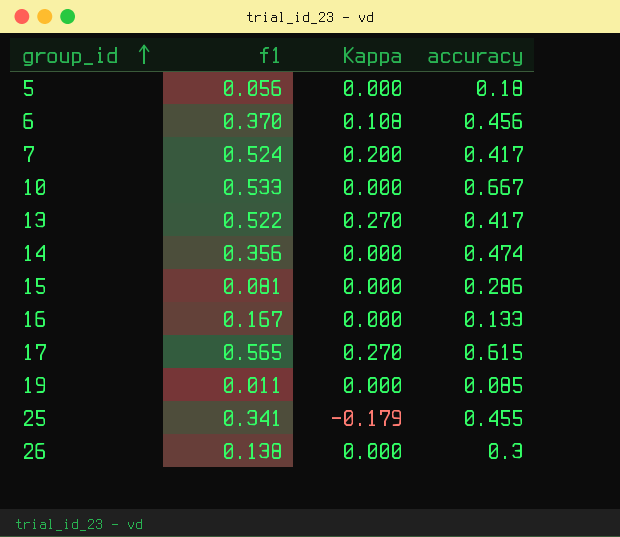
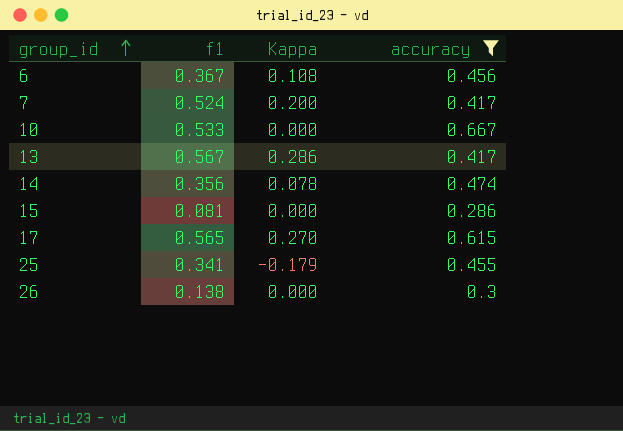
filter: none -> accuracy >= 0.286
6 | f1: 0.370 -> 0.367
13 | f1: 0.522 -> 0.567
13 | Kappa: 0.270 -> 0.286
14 | Kappa: 0.000 -> 0.078

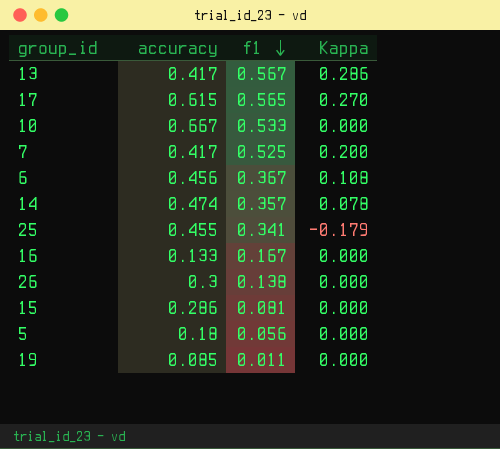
filter: accuracy >= 0.286 -> none
row order: group_id ascending -> f1 descending
column accuracy | position: 4 -> 2
7 | f1: 0.524 -> 0.525
14 | f1: 0.356 -> 0.357

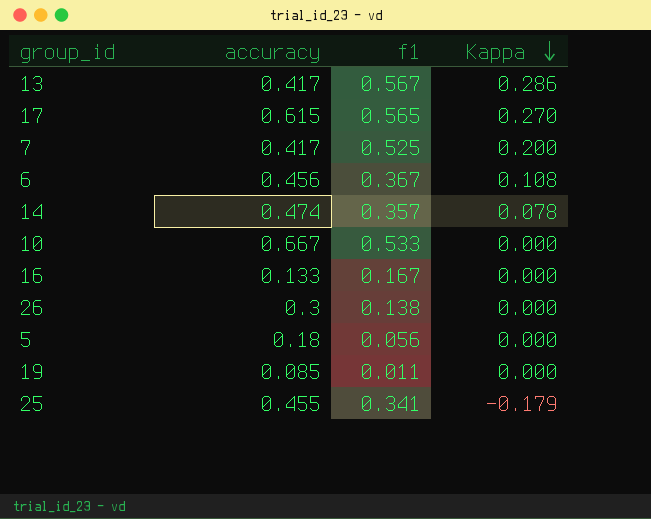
row order: f1 descending -> Kappa descending
row 15: 0.286 | 0.081 | 0.000 -> none

